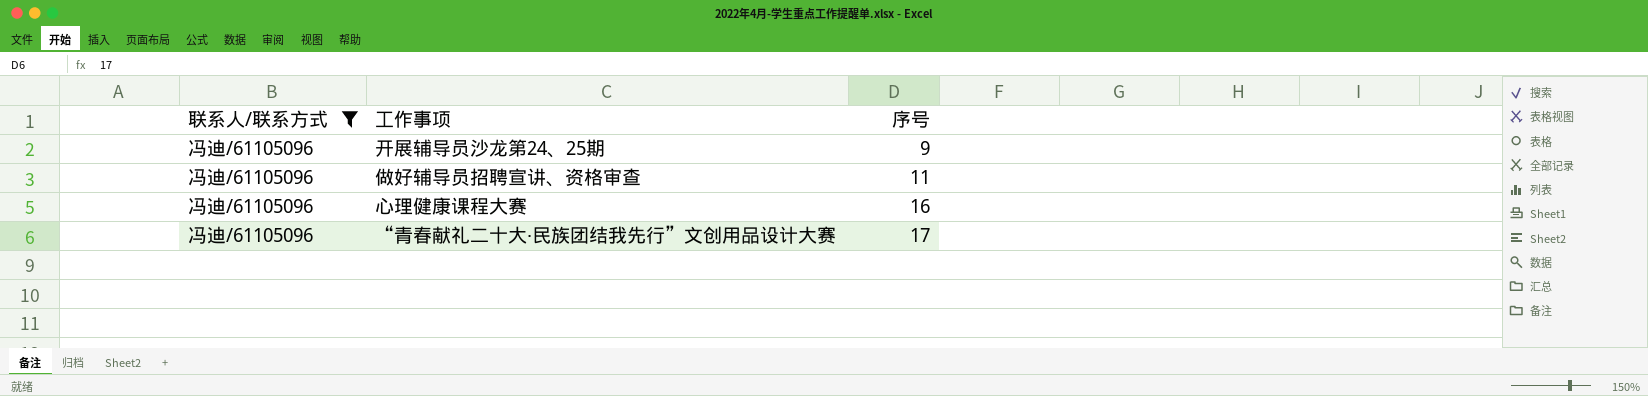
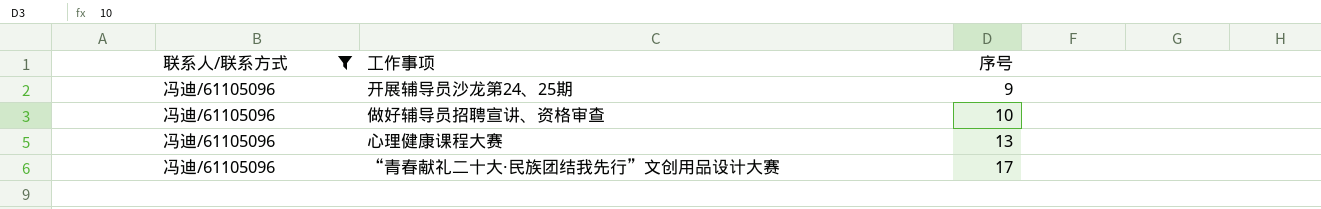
做好辅导员招聘宣讲、资格审查 | 序号: 11 -> 10
心理健康课程大赛 | 序号: 16 -> 13

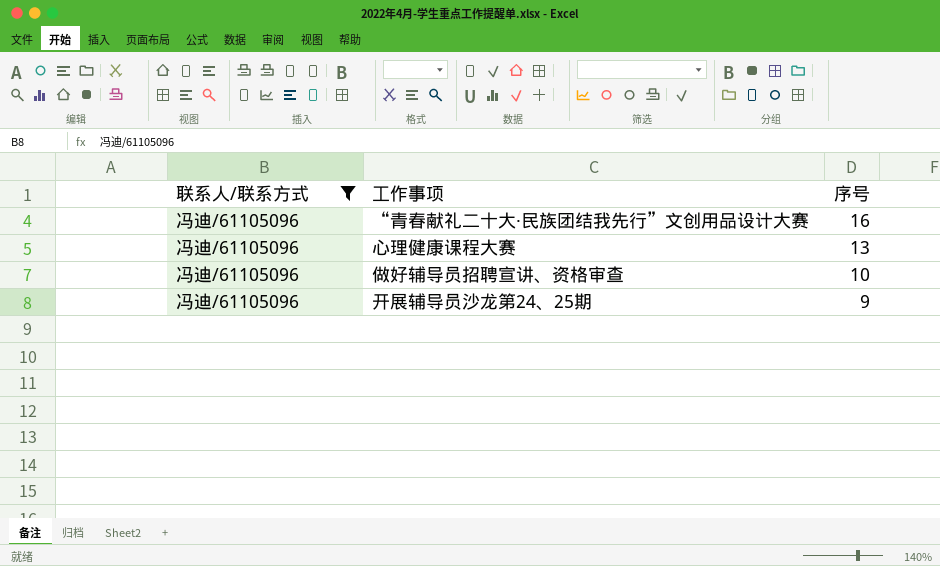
row order: 序号 ascending -> 序号 descending
“青春献礼二十大·民族团结我先行”文创用品设计大赛 | 序号: 17 -> 16

